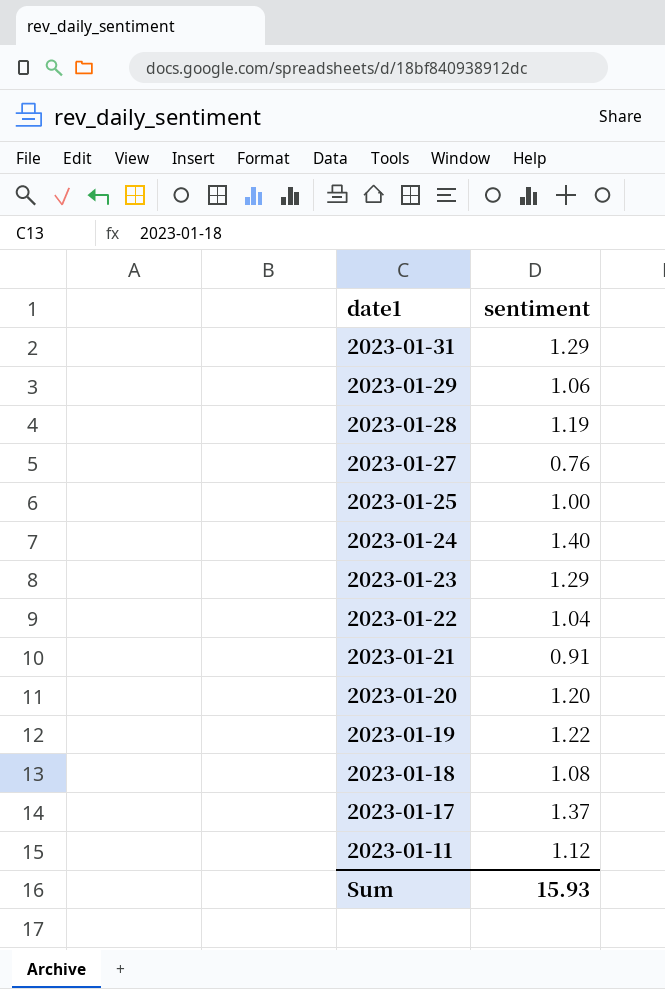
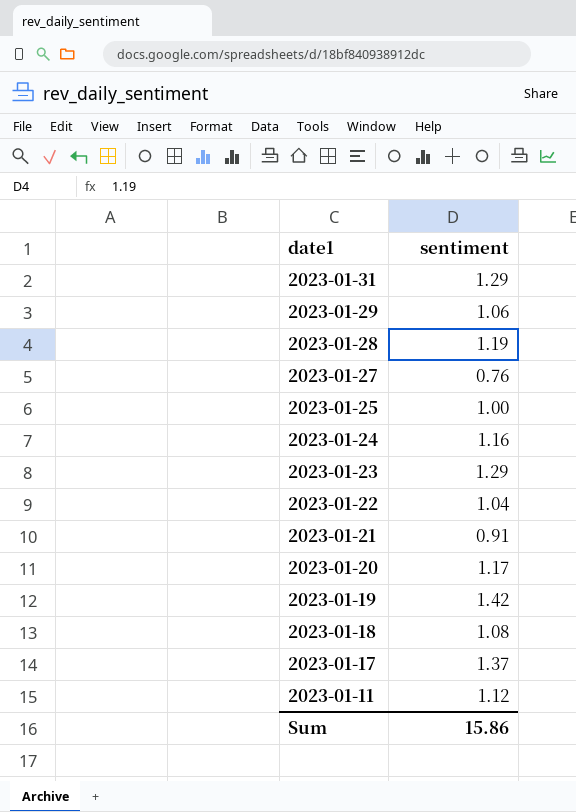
2023-01-24 | sentiment: 1.40 -> 1.16
2023-01-20 | sentiment: 1.20 -> 1.17
2023-01-19 | sentiment: 1.22 -> 1.42
Sum | sentiment: 15.93 -> 15.86

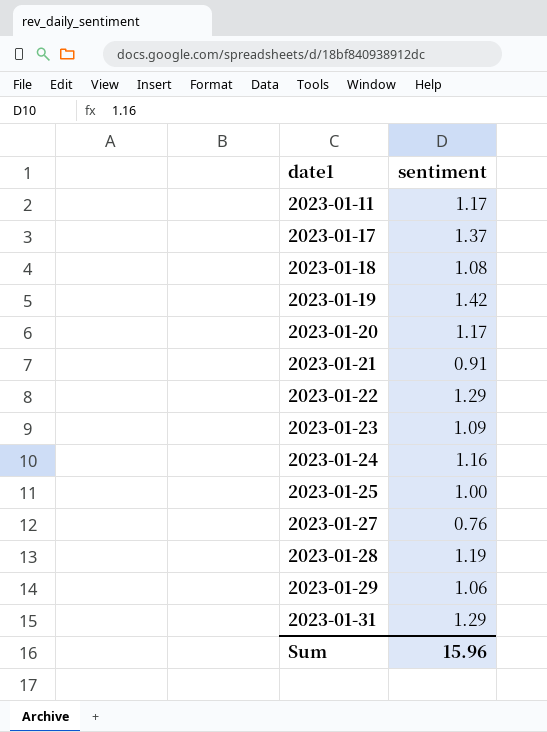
row order: date1 descending -> date1 ascending
2023-01-11 | sentiment: 1.12 -> 1.17
2023-01-22 | sentiment: 1.04 -> 1.29
2023-01-23 | sentiment: 1.29 -> 1.09
Sum | sentiment: 15.86 -> 15.96

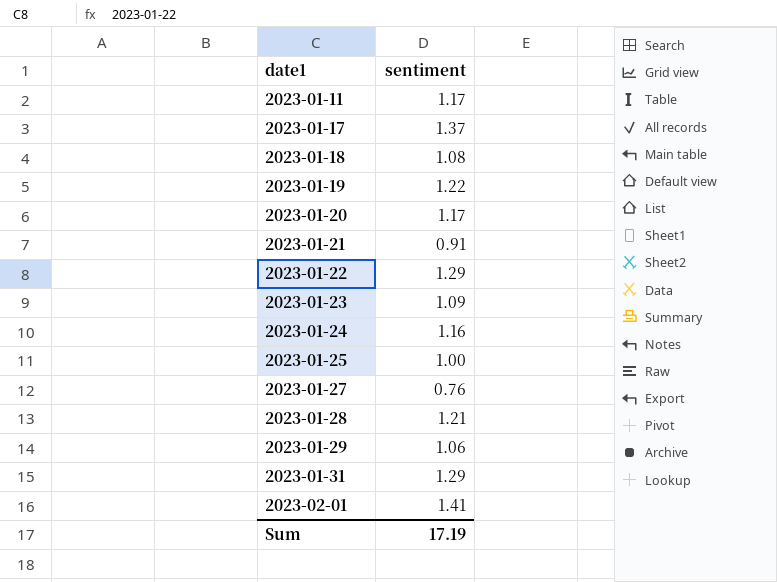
2023-01-19 | sentiment: 1.42 -> 1.22
2023-01-28 | sentiment: 1.19 -> 1.21
row 2023-02-01: none -> 1.41
Sum | sentiment: 15.96 -> 17.19

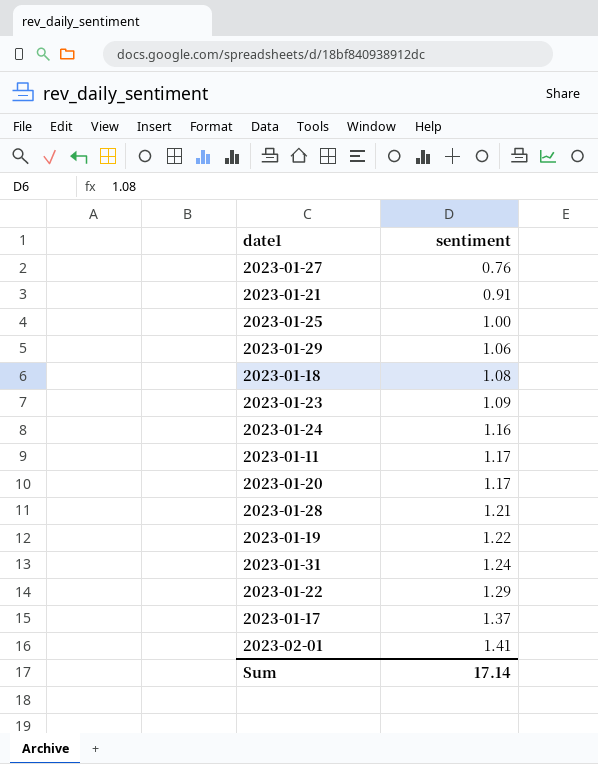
row order: date1 ascending -> sentiment ascending
2023-01-31 | sentiment: 1.29 -> 1.24
Sum | sentiment: 17.19 -> 17.14

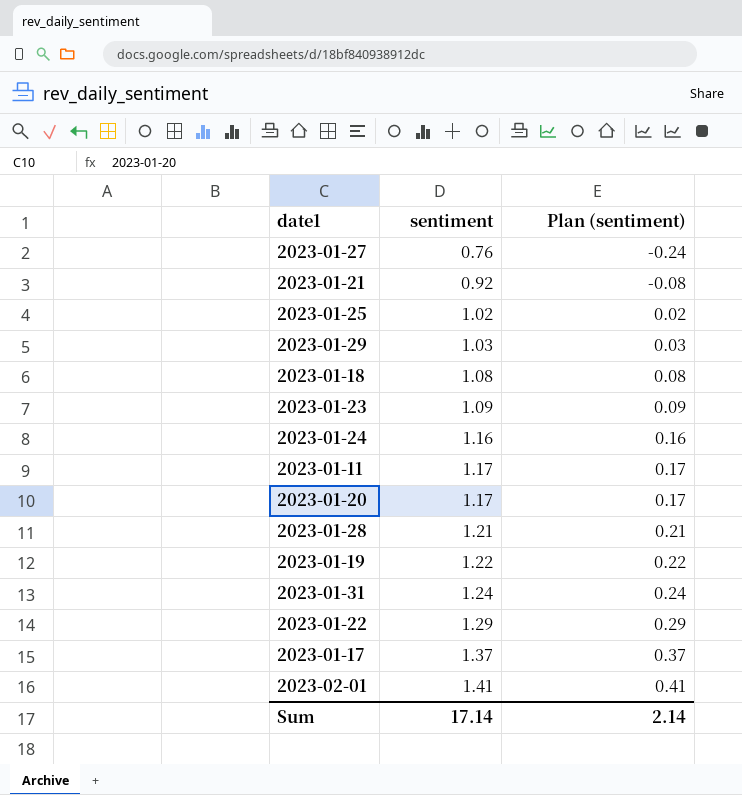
column Plan (sentiment) | formula: none -> [sentiment] - 1
2023-01-21 | sentiment: 0.91 -> 0.92
2023-01-25 | sentiment: 1.00 -> 1.02
2023-01-29 | sentiment: 1.06 -> 1.03

